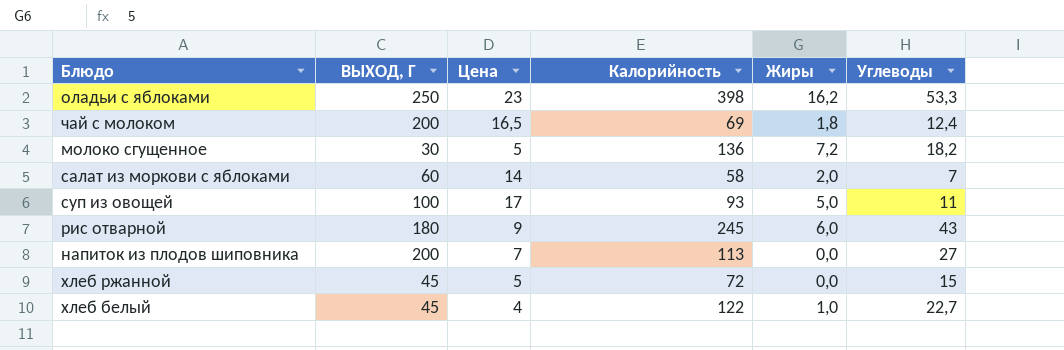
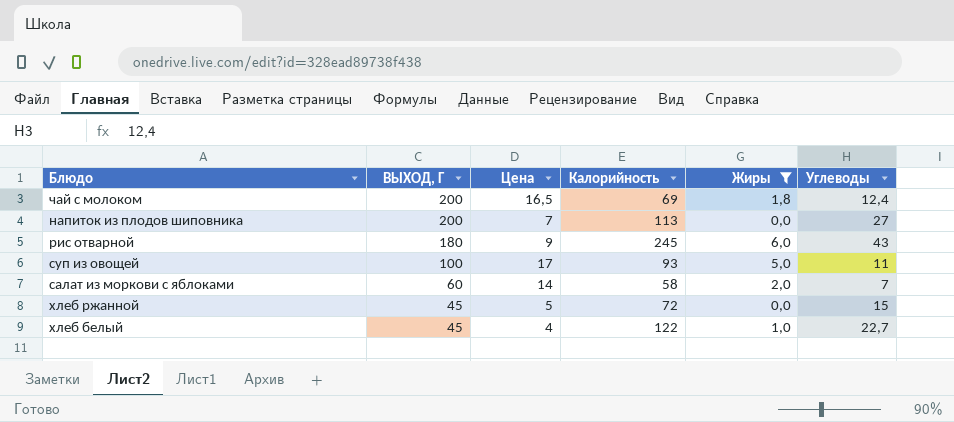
filter: none -> Жиры <= 6,0
row order: none -> ВЫХОД, Г descending

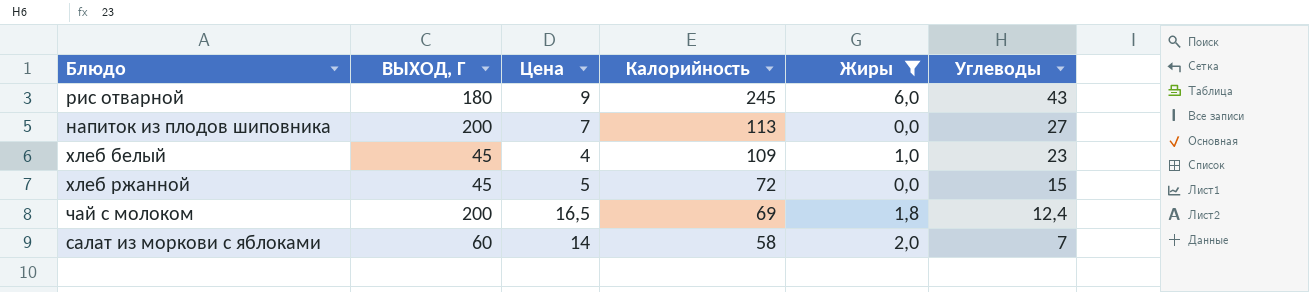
row order: ВЫХОД, Г descending -> Калорийность descending
row суп из овощей: 100 | 17 | 93 | 5,0 | 11 -> none
хлеб белый | Калорийность: 122 -> 109
хлеб белый | Углеводы: 22,7 -> 23

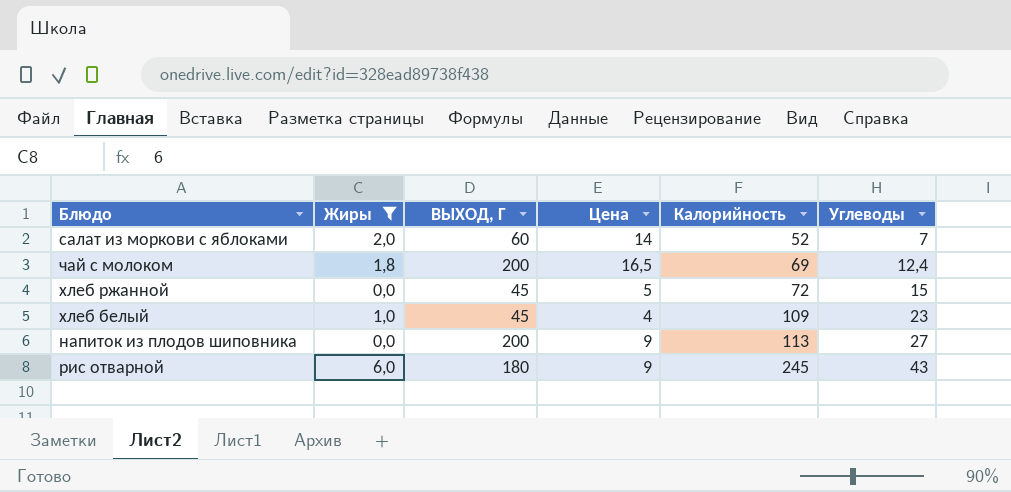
row order: Калорийность descending -> Калорийность ascending
column Жиры | position: 5 -> 2
салат из моркови с яблоками | Калорийность: 58 -> 52
напиток из плодов шиповника | Цена: 7 -> 9

